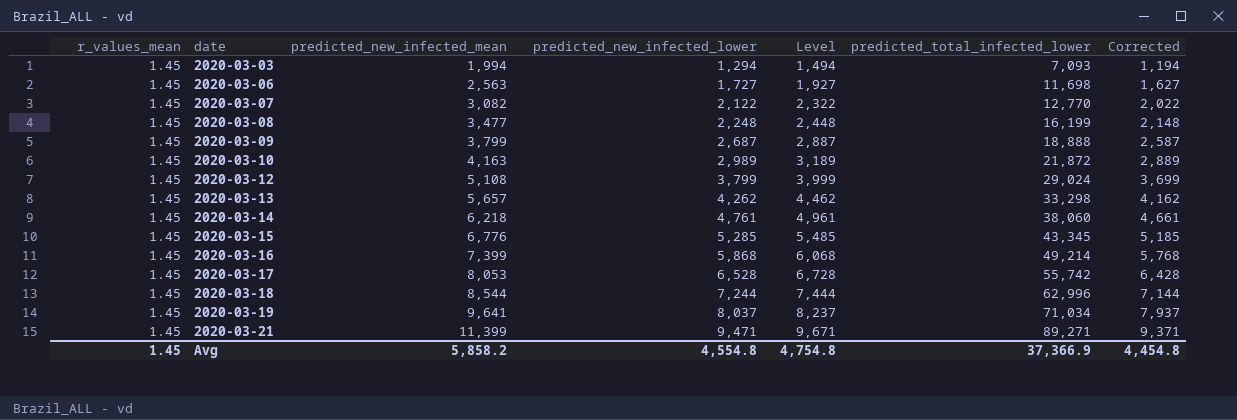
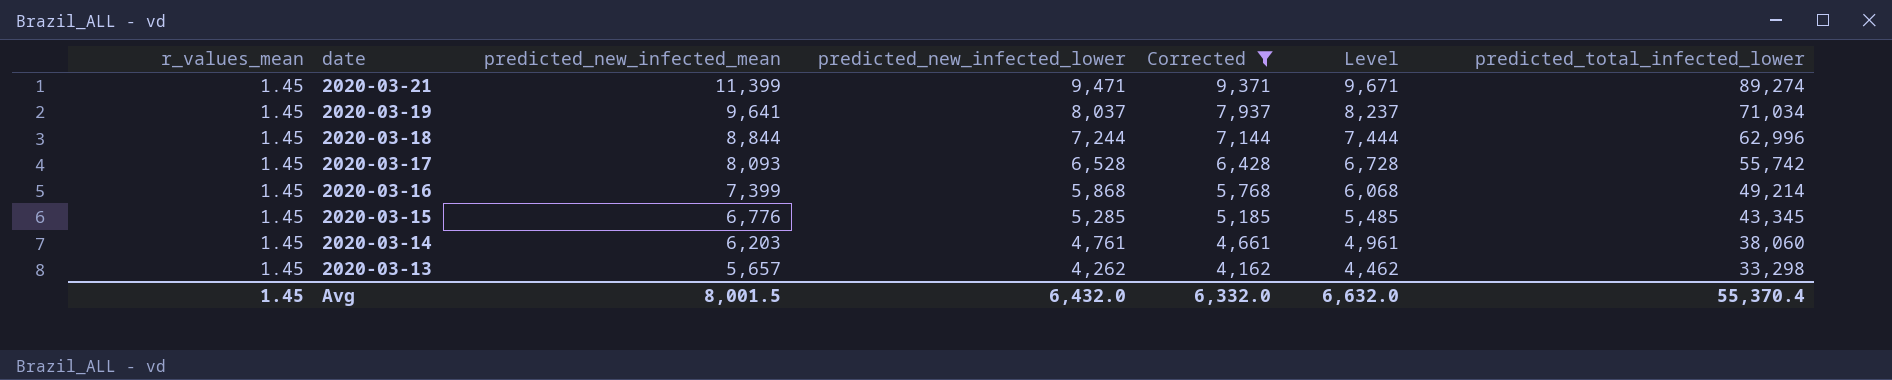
filter: none -> Corrected >= 4,162
row order: date ascending -> date descending
column Corrected | position: 7 -> 5
2020-03-21 | predicted_total_infected_lower: 89,271 -> 89,274
2020-03-18 | predicted_new_infected_mean: 8,544 -> 8,844
2020-03-17 | predicted_new_infected_mean: 8,053 -> 8,093
2020-03-14 | predicted_new_infected_mean: 6,218 -> 6,203
Avg | predicted_new_infected_mean: 5,858.2 -> 8,001.5
Avg | predicted_new_infected_lower: 4,554.8 -> 6,432.0
Avg | Corrected: 4,454.8 -> 6,332.0
Avg | Level: 4,754.8 -> 6,632.0
Avg | predicted_total_infected_lower: 37,366.9 -> 55,370.4

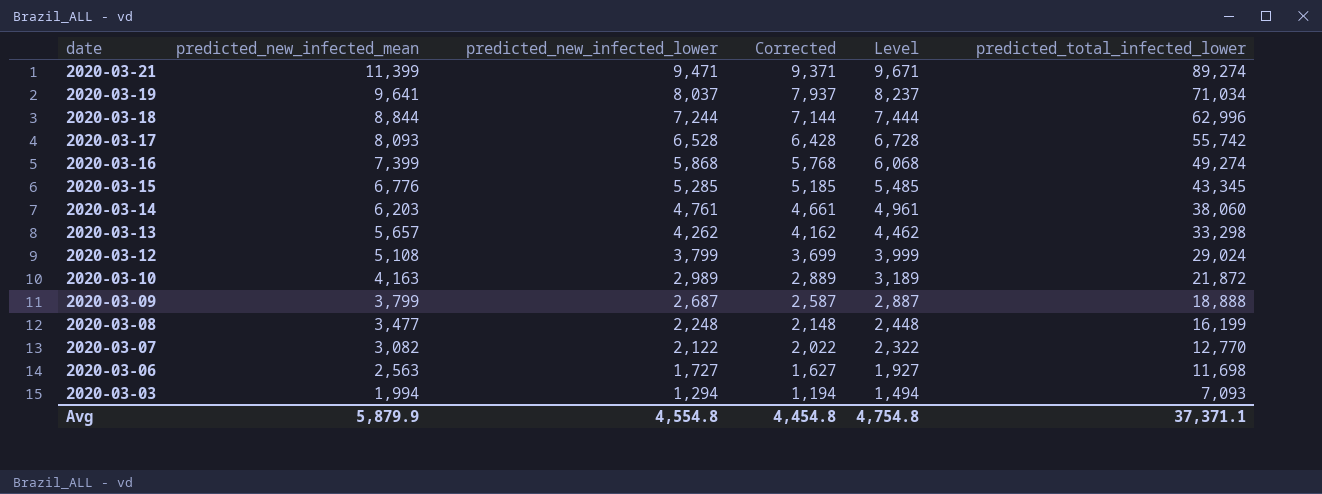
filter: Corrected >= 4,162 -> none
column r_values_mean | position: 1 -> none
2020-03-16 | predicted_total_infected_lower: 49,214 -> 49,274
Avg | predicted_new_infected_mean: 8,001.5 -> 5,879.9
Avg | predicted_new_infected_lower: 6,432.0 -> 4,554.8
Avg | Corrected: 6,332.0 -> 4,454.8
Avg | Level: 6,632.0 -> 4,754.8
Avg | predicted_total_infected_lower: 55,370.4 -> 37,371.1

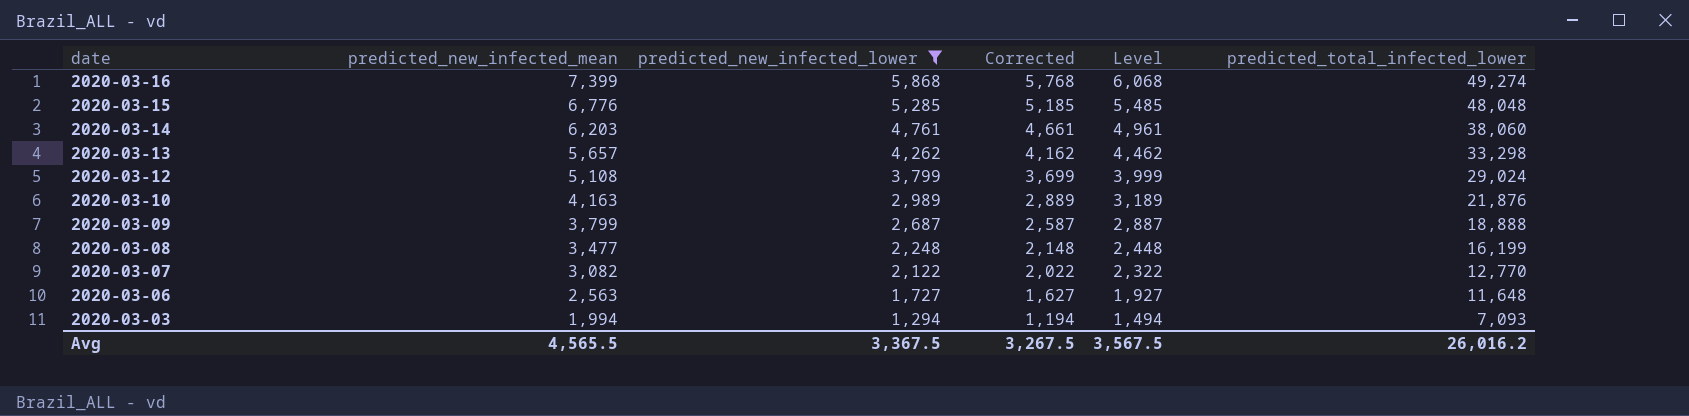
filter: none -> predicted_new_infected_lower <= 5,868
2020-03-15 | predicted_total_infected_lower: 43,345 -> 48,048
2020-03-10 | predicted_total_infected_lower: 21,872 -> 21,876
2020-03-06 | predicted_total_infected_lower: 11,698 -> 11,648
Avg | predicted_new_infected_mean: 5,879.9 -> 4,565.5
Avg | predicted_new_infected_lower: 4,554.8 -> 3,367.5
Avg | Corrected: 4,454.8 -> 3,267.5
Avg | Level: 4,754.8 -> 3,567.5
Avg | predicted_total_infected_lower: 37,371.1 -> 26,016.2

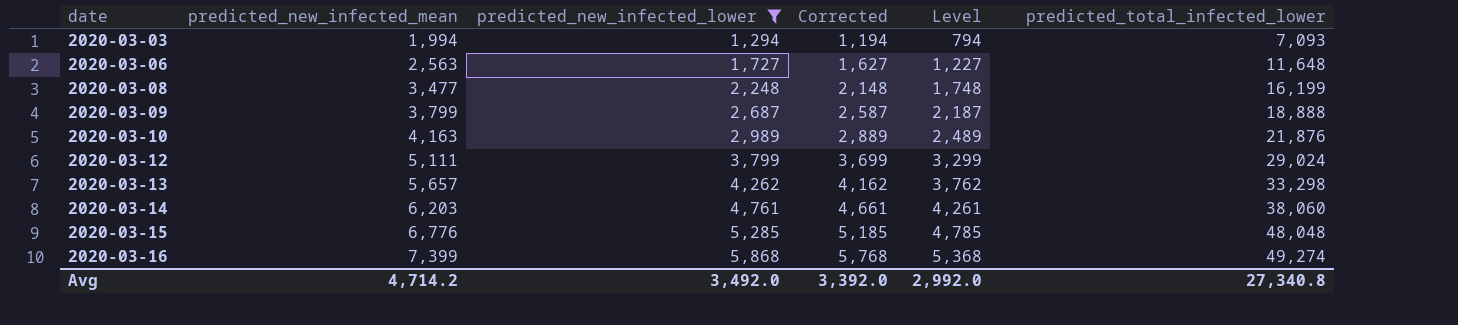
row order: date descending -> date ascending
column Level | formula: [predicted_new_infected_lower] + 200 -> [predicted_new_infected_lower] - 500
row 2020-03-07: 3,082 | 2,122 | 2,022 | 2,322 | 12,770 -> none
2020-03-12 | predicted_new_infected_mean: 5,108 -> 5,111
Avg | predicted_new_infected_mean: 4,565.5 -> 4,714.2
Avg | predicted_new_infected_lower: 3,367.5 -> 3,492.0
Avg | Corrected: 3,267.5 -> 3,392.0
Avg | Level: 3,567.5 -> 2,992.0
Avg | predicted_total_infected_lower: 26,016.2 -> 27,340.8

